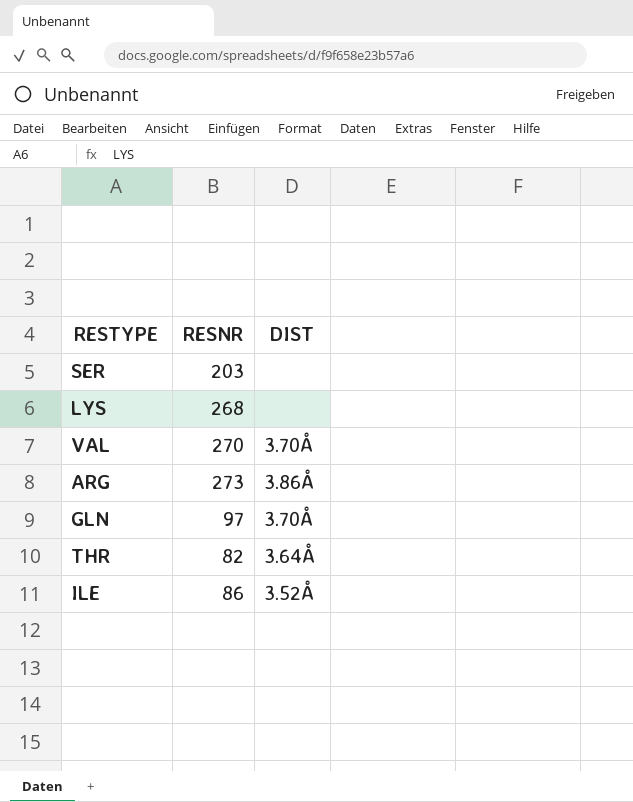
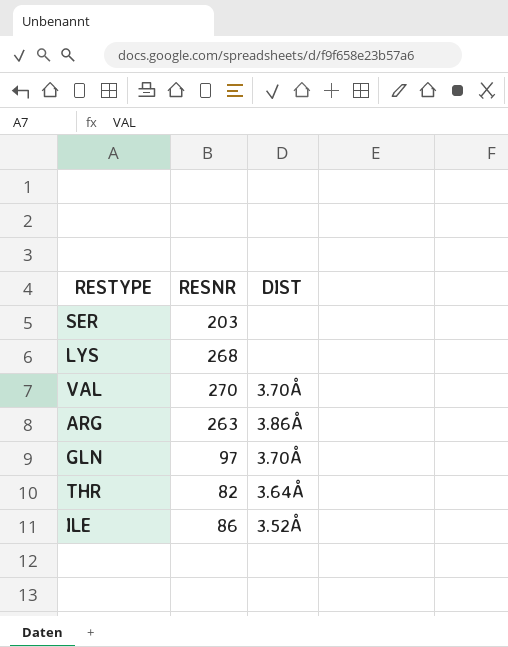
ARG | RESNR: 273 -> 263

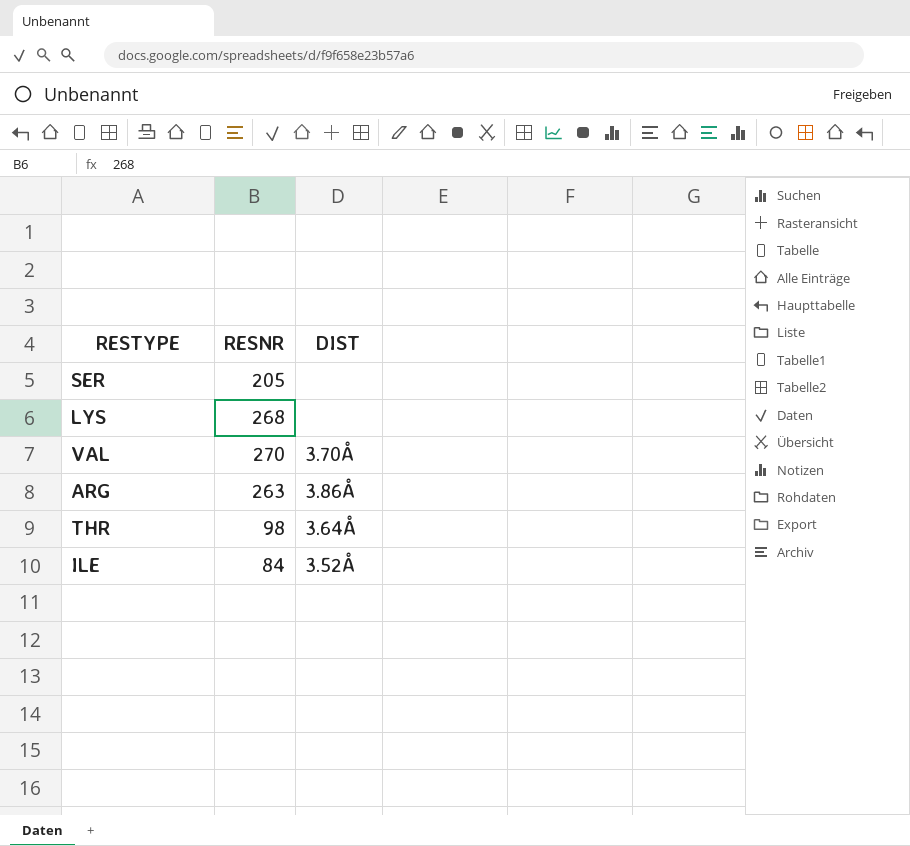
row GLN: 97 | 3.70Å -> none
SER | RESNR: 203 -> 205
THR | RESNR: 82 -> 98
ILE | RESNR: 86 -> 84

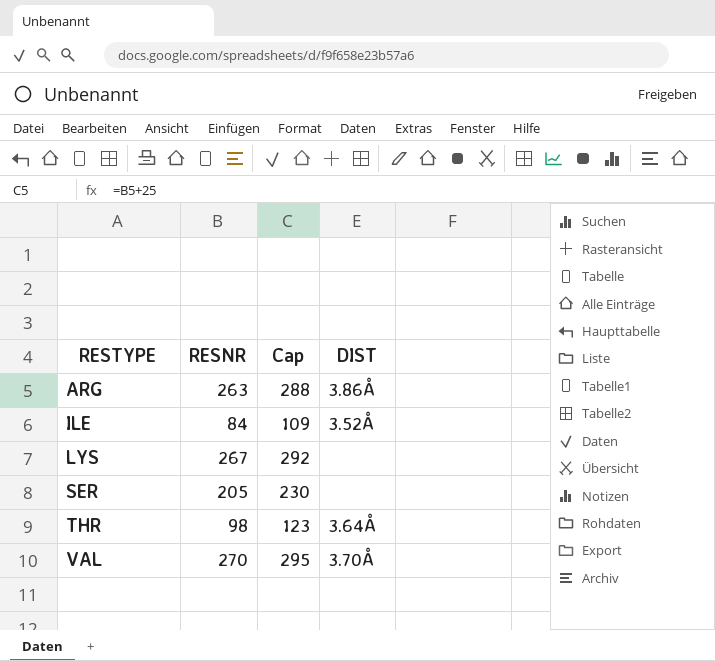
row order: none -> RESTYPE ascending
column Cap | formula: none -> [RESNR] + 25
LYS | RESNR: 268 -> 267

